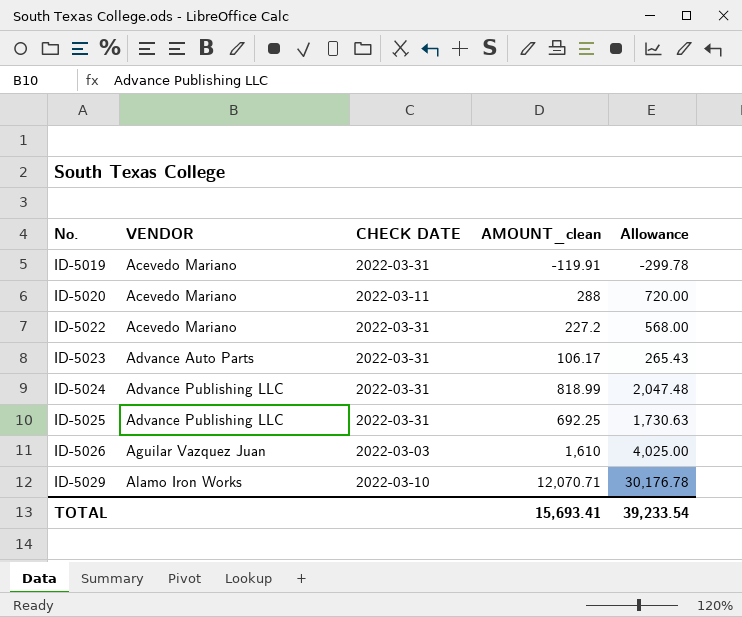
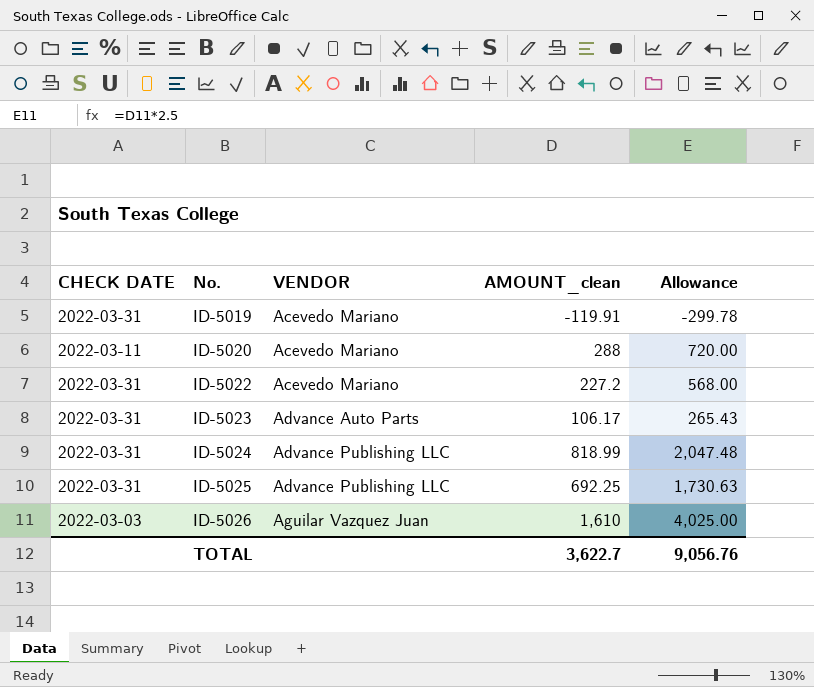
column CHECK DATE | position: 3 -> 1
row ID-5029: Alamo Iron Works | 2022-03-10 | 12,070.71 | 30,176.78 -> none
TOTAL | AMOUNT_clean: 15,693.41 -> 3,622.7
TOTAL | Allowance: 39,233.54 -> 9,056.76

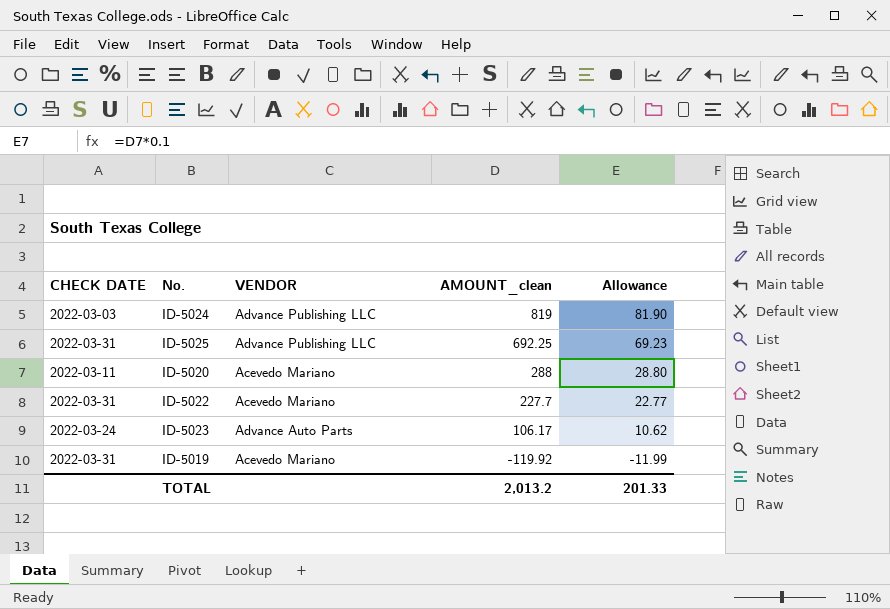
row order: No. ascending -> AMOUNT_clean descending
column Allowance | formula: [AMOUNT_clean] * 2.5 -> [AMOUNT_clean] * 0.1
row ID-5026: 2022-03-03 | Aguilar Vazquez Juan | 1,610 | 4,025.00 -> none
ID-5024 | CHECK DATE: 2022-03-31 -> 2022-03-03
ID-5024 | AMOUNT_clean: 818.99 -> 819
ID-5022 | AMOUNT_clean: 227.2 -> 227.7
ID-5023 | CHECK DATE: 2022-03-31 -> 2022-03-24
ID-5019 | AMOUNT_clean: -119.91 -> -119.92
TOTAL | AMOUNT_clean: 3,622.7 -> 2,013.2
TOTAL | Allowance: 9,056.76 -> 201.33

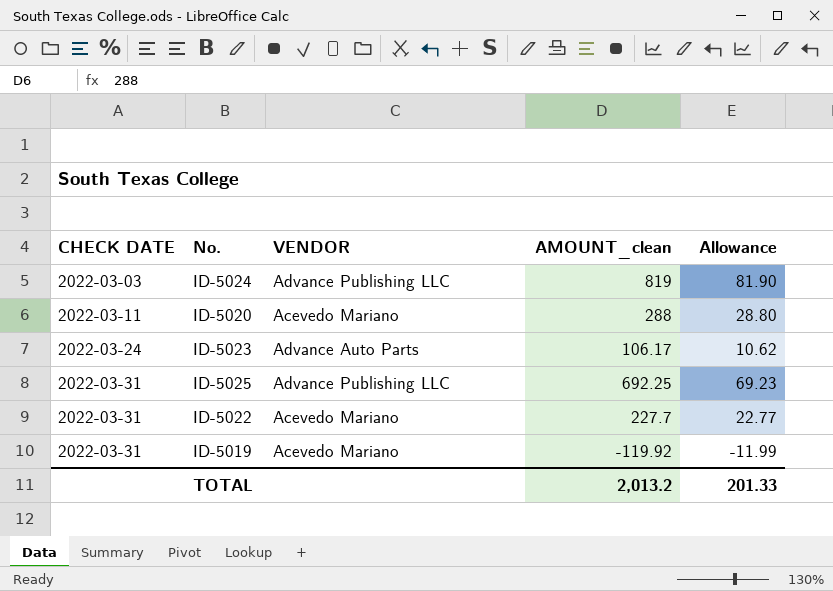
row order: AMOUNT_clean descending -> CHECK DATE ascending

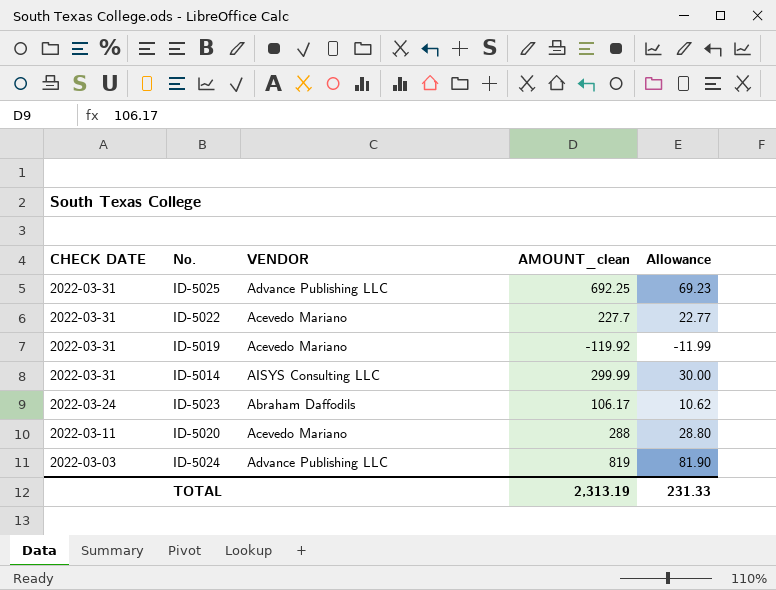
row order: CHECK DATE ascending -> CHECK DATE descending
row ID-5014: none -> 2022-03-31 | AISYS Consulting LLC | 299.99 | 30.00
ID-5023 | VENDOR: Advance Auto Parts -> Abraham Daffodils
TOTAL | AMOUNT_clean: 2,013.2 -> 2,313.19
TOTAL | Allowance: 201.33 -> 231.33

